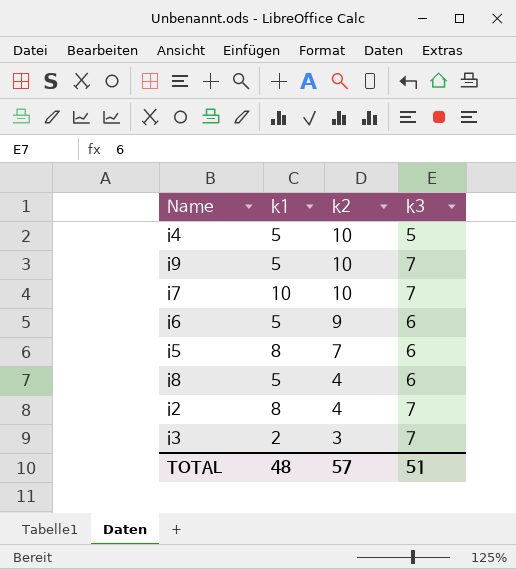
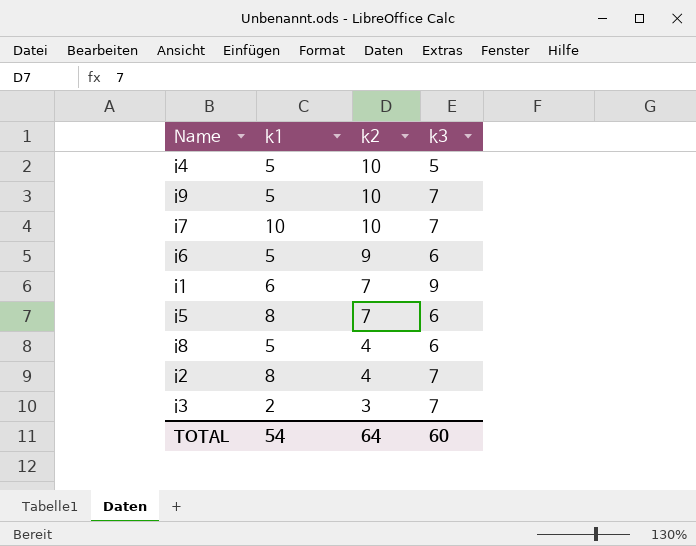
row i1: none -> 6 | 7 | 9
TOTAL | k1: 48 -> 54
TOTAL | k2: 57 -> 64
TOTAL | k3: 51 -> 60

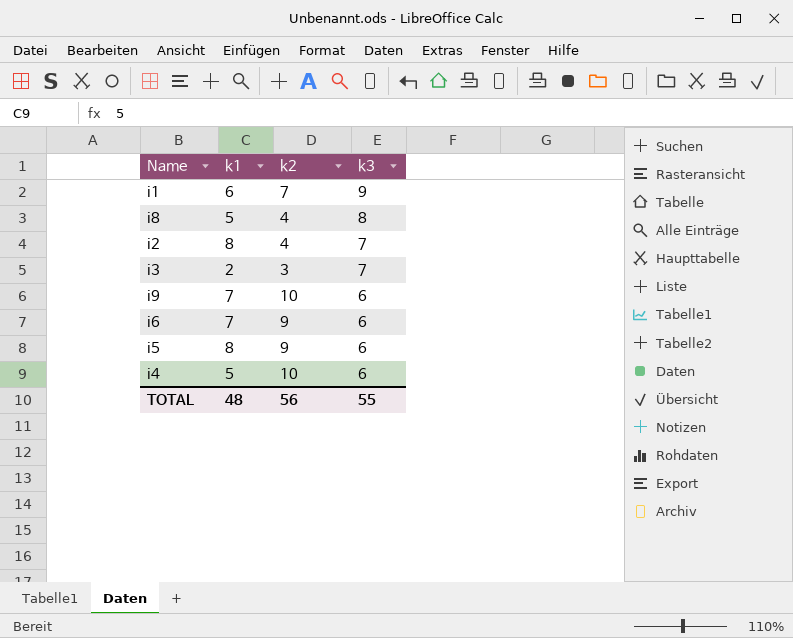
row order: k2 descending -> k3 descending
row i7: 10 | 10 | 7 -> none
i8 | k3: 6 -> 8
i9 | k1: 5 -> 7
i9 | k3: 7 -> 6
i6 | k1: 5 -> 7
i5 | k2: 7 -> 9
i4 | k3: 5 -> 6
TOTAL | k1: 54 -> 48
TOTAL | k2: 64 -> 56
TOTAL | k3: 60 -> 55

